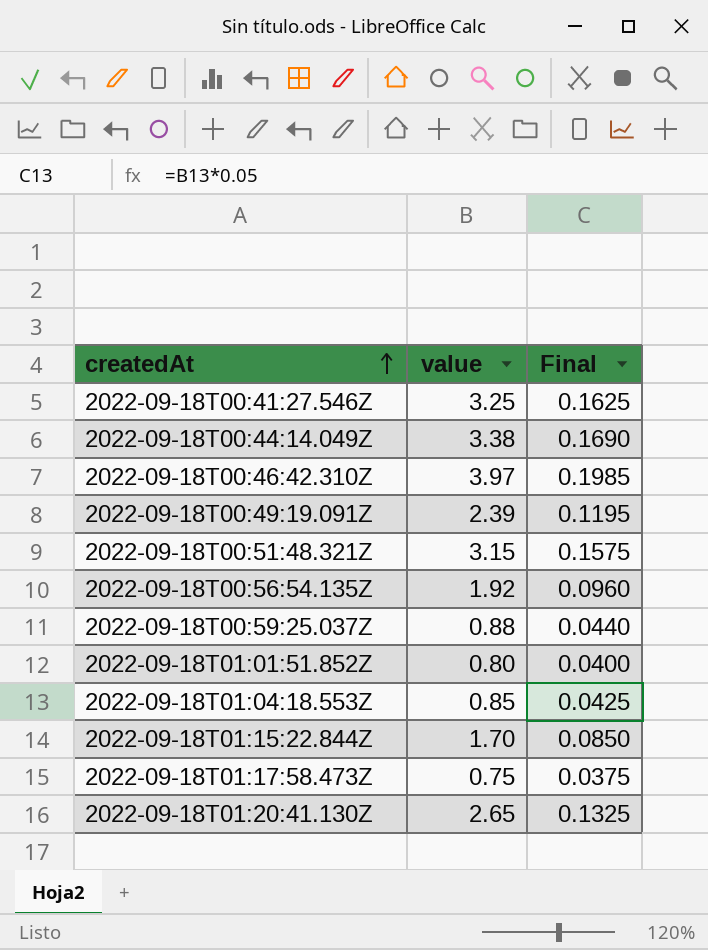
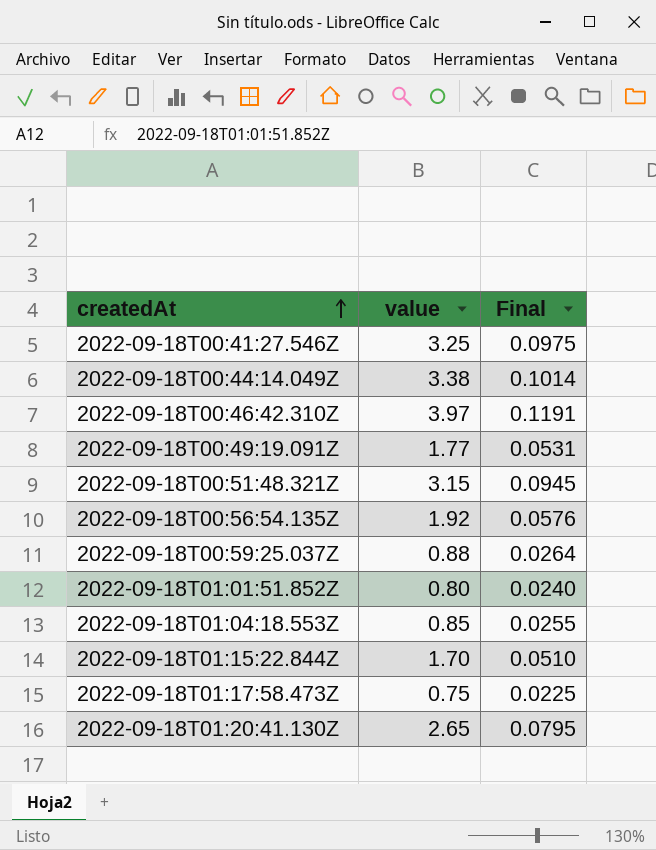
column Final | formula: [value] * 0.05 -> [value] * 0.03
2022-09-18T00:49:19.091Z | value: 2.39 -> 1.77

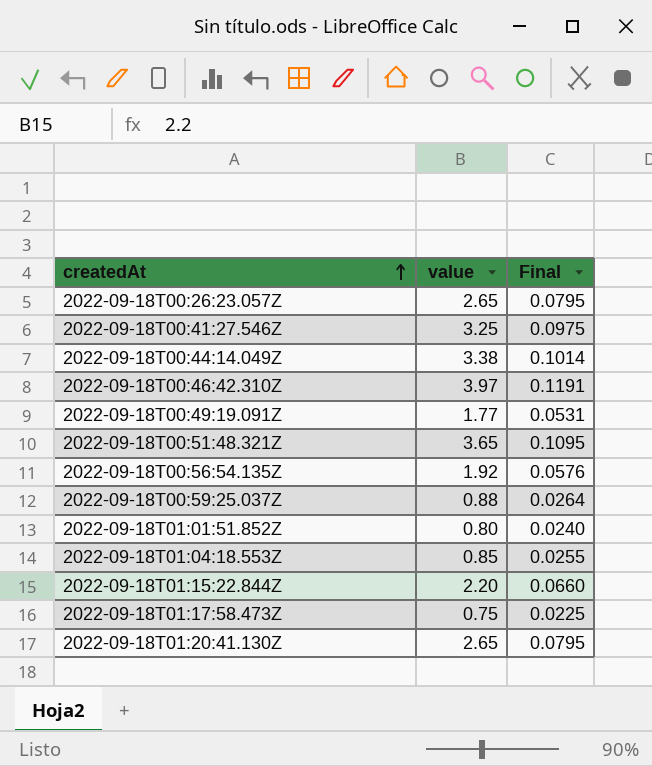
row 2022-09-18T00:26:23.057Z: none -> 2.65 | 0.0795
2022-09-18T00:51:48.321Z | value: 3.15 -> 3.65
2022-09-18T00:51:48.321Z | Final: 0.0945 -> 0.1095
2022-09-18T01:15:22.844Z | value: 1.70 -> 2.20
2022-09-18T01:15:22.844Z | Final: 0.0510 -> 0.0660

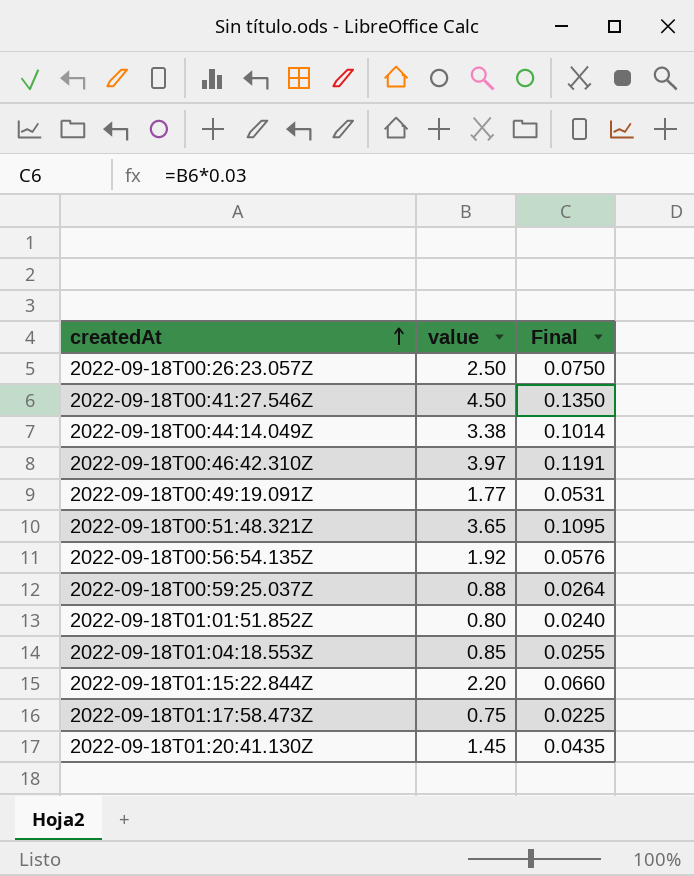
2022-09-18T00:26:23.057Z | value: 2.65 -> 2.50
2022-09-18T00:26:23.057Z | Final: 0.0795 -> 0.0750
2022-09-18T00:41:27.546Z | value: 3.25 -> 4.50
2022-09-18T00:41:27.546Z | Final: 0.0975 -> 0.1350
2022-09-18T01:20:41.130Z | value: 2.65 -> 1.45
2022-09-18T01:20:41.130Z | Final: 0.0795 -> 0.0435

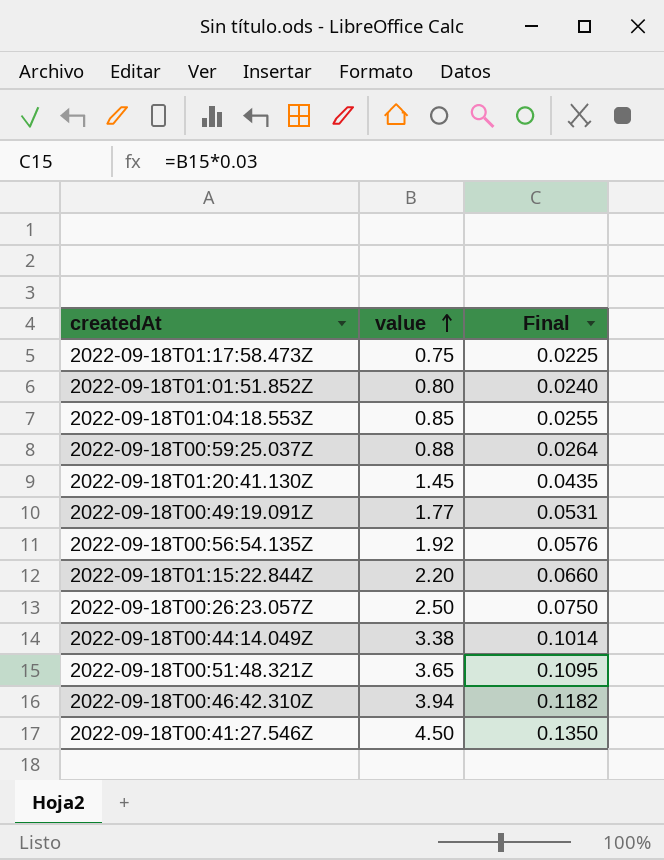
row order: createdAt ascending -> value ascending
2022-09-18T00:46:42.310Z | value: 3.97 -> 3.94
2022-09-18T00:46:42.310Z | Final: 0.1191 -> 0.1182

